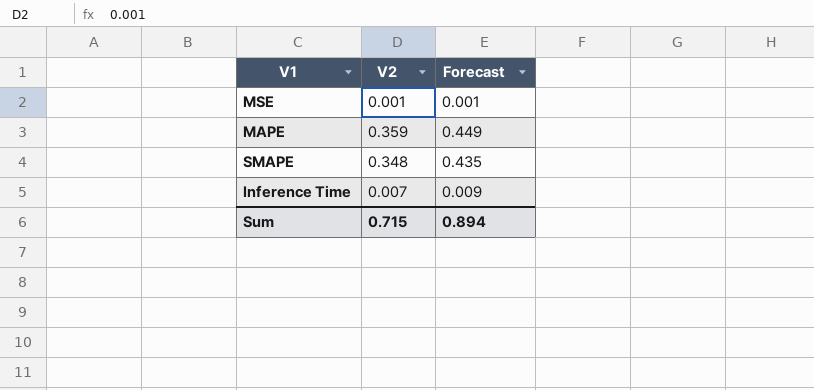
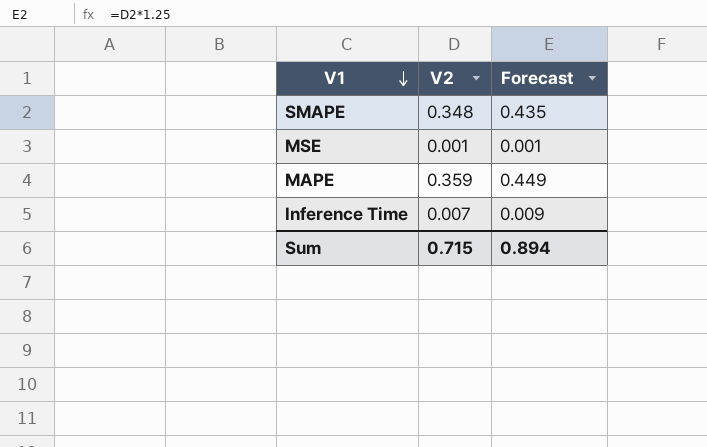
row order: none -> V1 descending

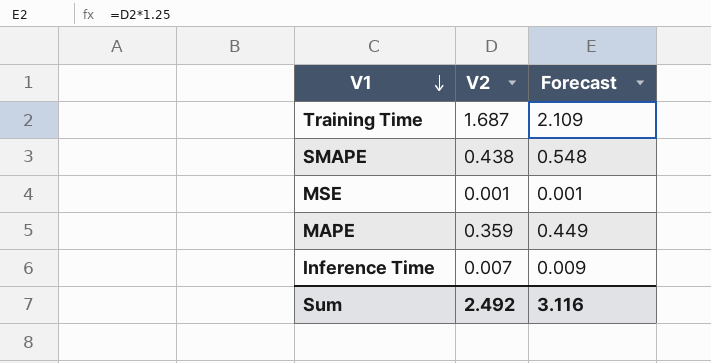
row Training Time: none -> 1.687 | 2.109
SMAPE | V2: 0.348 -> 0.438
SMAPE | Forecast: 0.435 -> 0.548
Sum | V2: 0.715 -> 2.492
Sum | Forecast: 0.894 -> 3.116

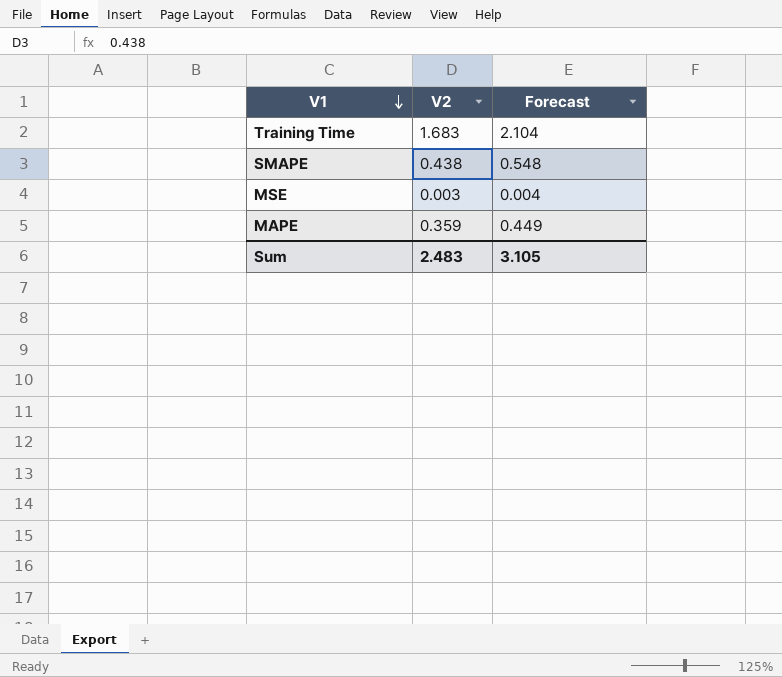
row Inference Time: 0.007 | 0.009 -> none
Training Time | V2: 1.687 -> 1.683
Training Time | Forecast: 2.109 -> 2.104
MSE | V2: 0.001 -> 0.003
MSE | Forecast: 0.001 -> 0.004
Sum | V2: 2.492 -> 2.483
Sum | Forecast: 3.116 -> 3.105

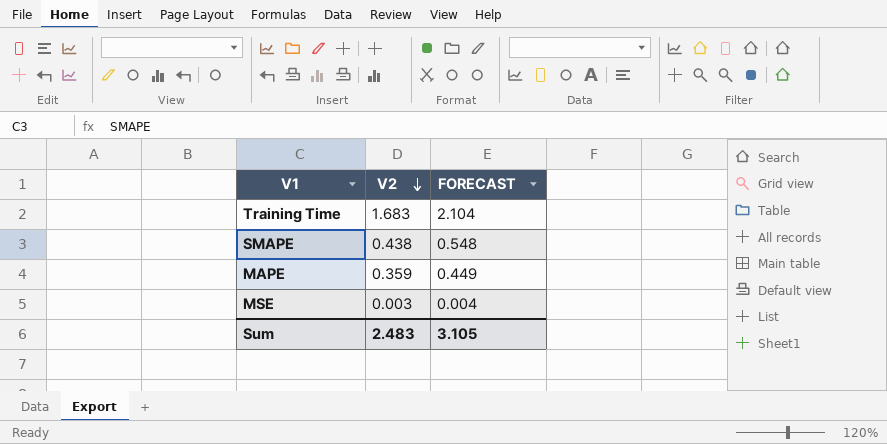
row order: V1 descending -> V2 descending
column name: Forecast -> FORECAST

